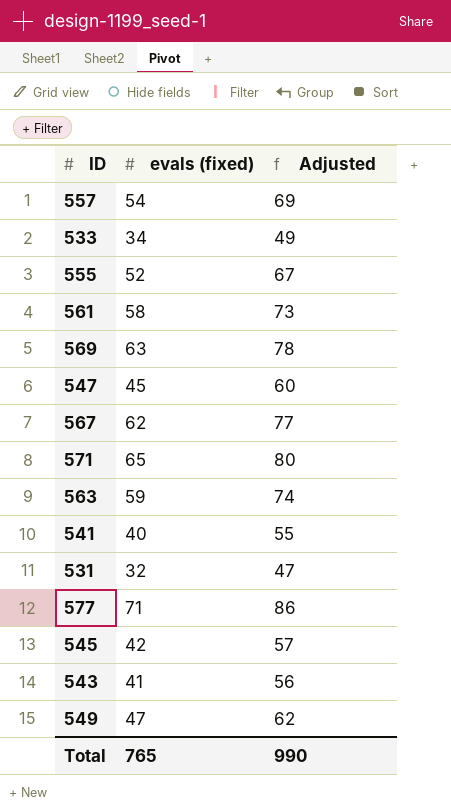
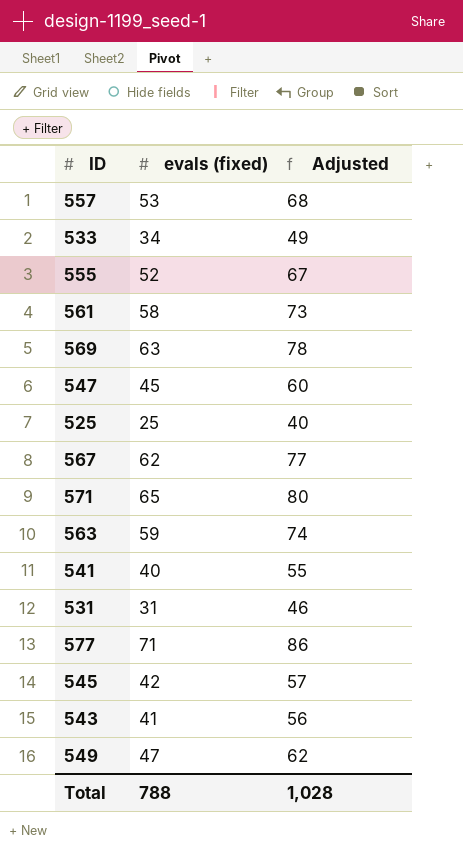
557 | evals (fixed): 54 -> 53
557 | Adjusted: 69 -> 68
row 525: none -> 25 | 40
531 | evals (fixed): 32 -> 31
531 | Adjusted: 47 -> 46
Total | evals (fixed): 765 -> 788
Total | Adjusted: 990 -> 1,028

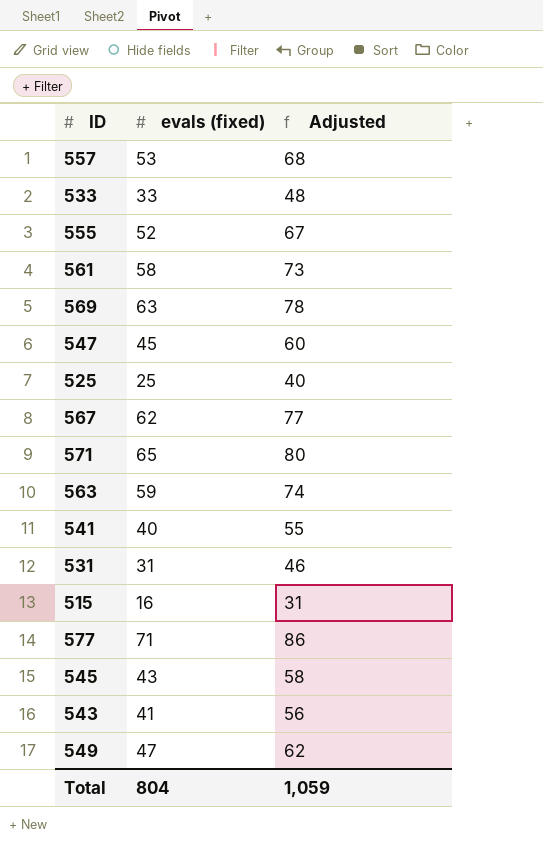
533 | evals (fixed): 34 -> 33
533 | Adjusted: 49 -> 48
row 515: none -> 16 | 31
545 | evals (fixed): 42 -> 43
545 | Adjusted: 57 -> 58
Total | evals (fixed): 788 -> 804
Total | Adjusted: 1,028 -> 1,059

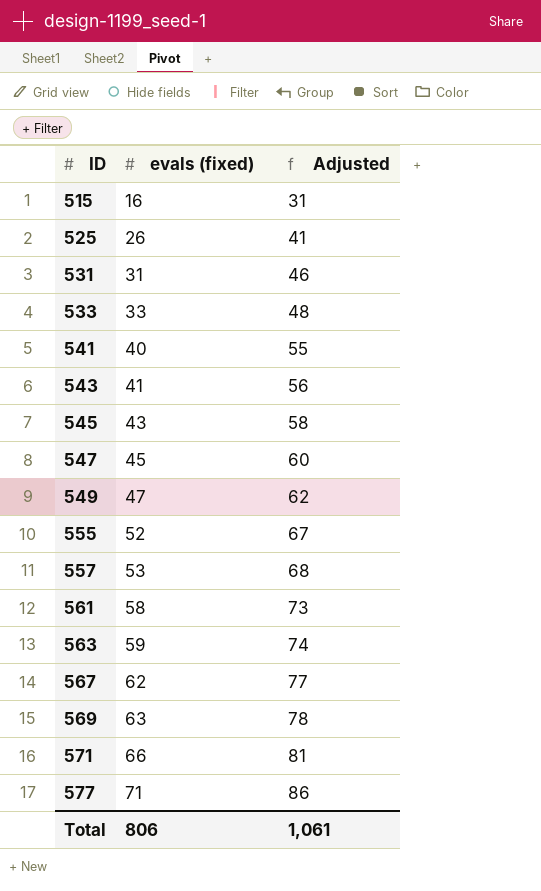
row order: none -> ID ascending
525 | evals (fixed): 25 -> 26
525 | Adjusted: 40 -> 41
571 | evals (fixed): 65 -> 66
571 | Adjusted: 80 -> 81
Total | evals (fixed): 804 -> 806
Total | Adjusted: 1,059 -> 1,061

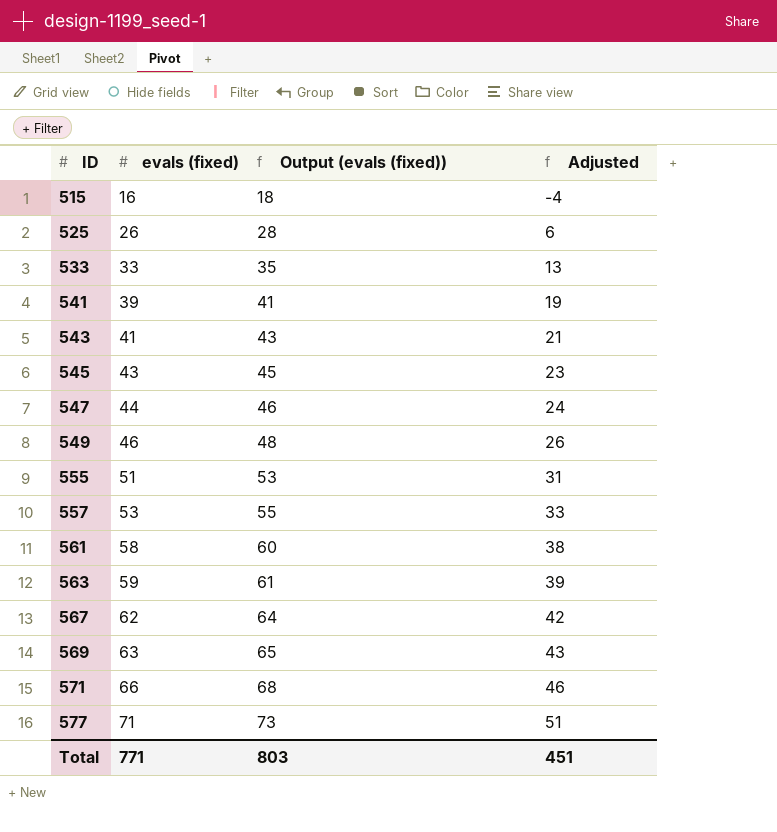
column Output (evals (fixed)) | formula: none -> [evals (fixed)] + 2
column Adjusted | formula: [evals (fixed)] + 15 -> [evals (fixed)] - 20
row 531: 31 | 46 -> none
541 | evals (fixed): 40 -> 39
547 | evals (fixed): 45 -> 44
549 | evals (fixed): 47 -> 46
555 | evals (fixed): 52 -> 51
Total | evals (fixed): 806 -> 771
Total | Adjusted: 1,061 -> 451

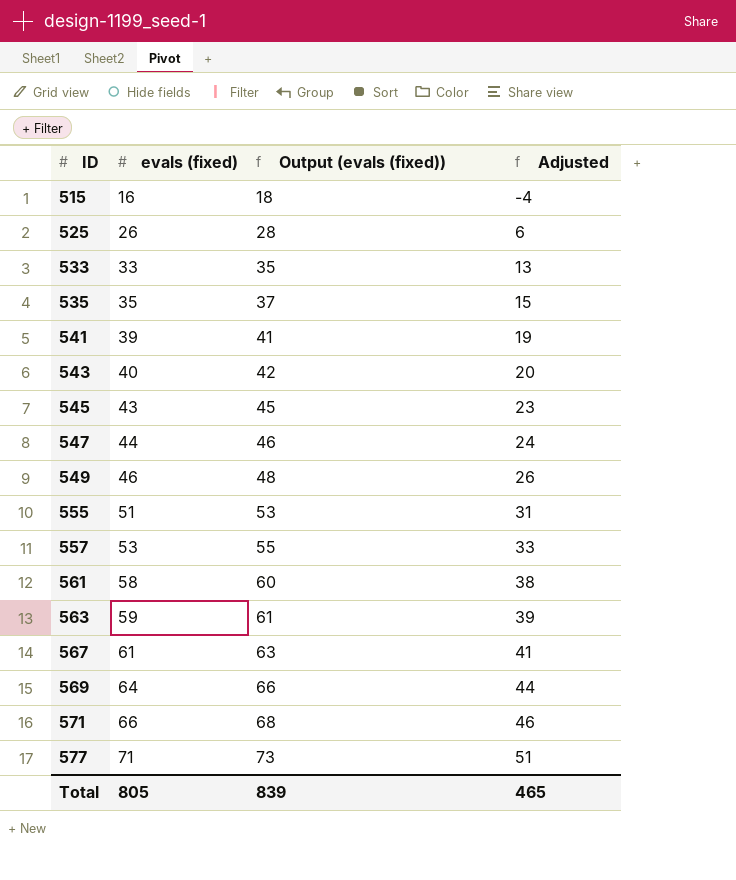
row 535: none -> 35 | 37 | 15
543 | evals (fixed): 41 -> 40
543 | Output (evals (fixed)): 43 -> 42
543 | Adjusted: 21 -> 20
567 | evals (fixed): 62 -> 61
567 | Output (evals (fixed)): 64 -> 63
567 | Adjusted: 42 -> 41
569 | evals (fixed): 63 -> 64
569 | Output (evals (fixed)): 65 -> 66
569 | Adjusted: 43 -> 44
Total | evals (fixed): 771 -> 805
Total | Output (evals (fixed)): 803 -> 839
Total | Adjusted: 451 -> 465

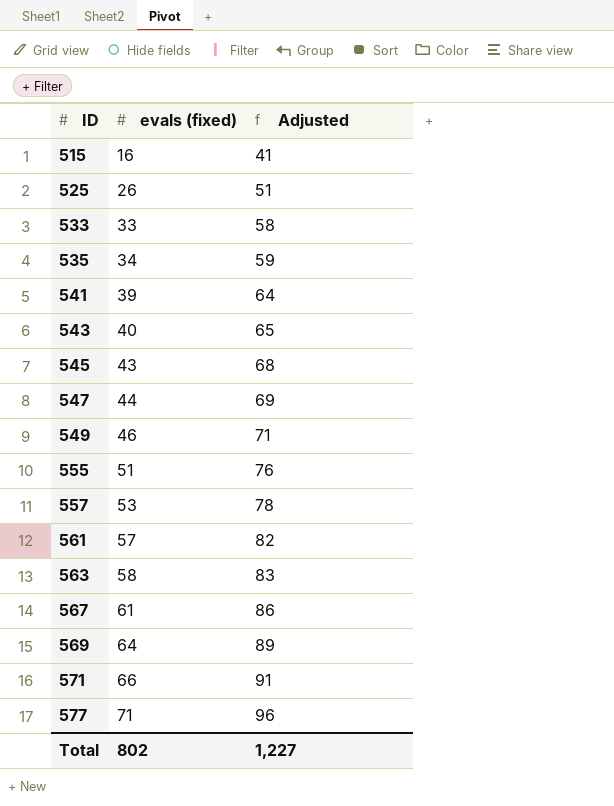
column Output (evals (fixed)) | formula: [evals (fixed)] + 2 -> none
column Adjusted | formula: [evals (fixed)] - 20 -> [evals (fixed)] + 25
535 | evals (fixed): 35 -> 34
561 | evals (fixed): 58 -> 57
563 | evals (fixed): 59 -> 58
Total | evals (fixed): 805 -> 802
Total | Adjusted: 465 -> 1,227

